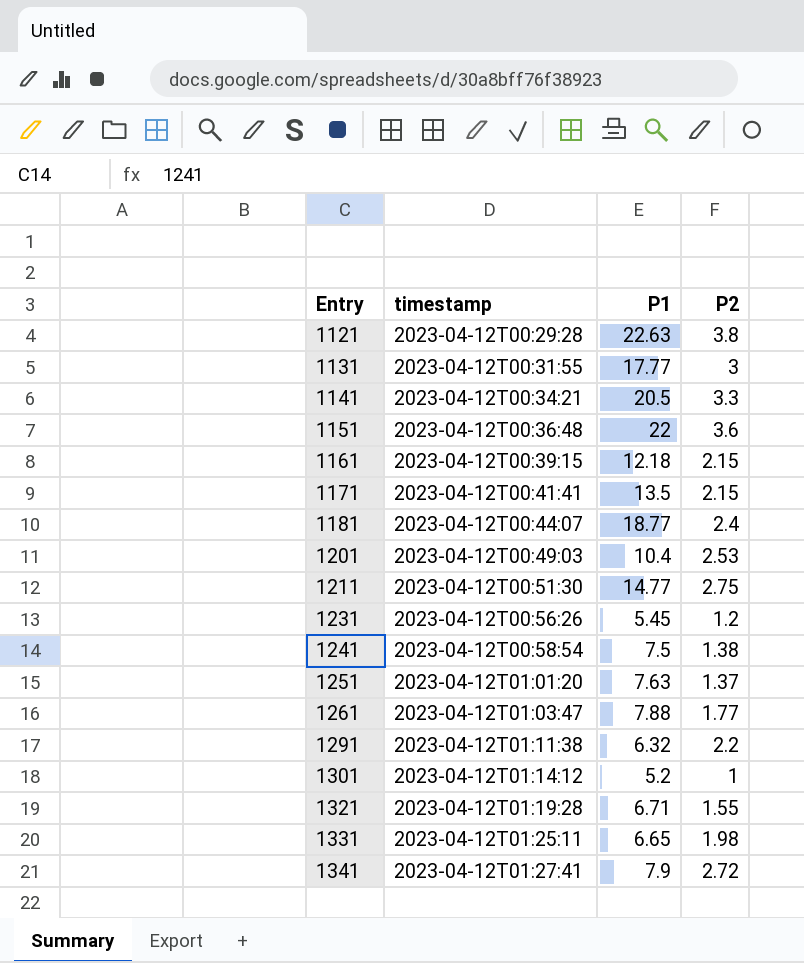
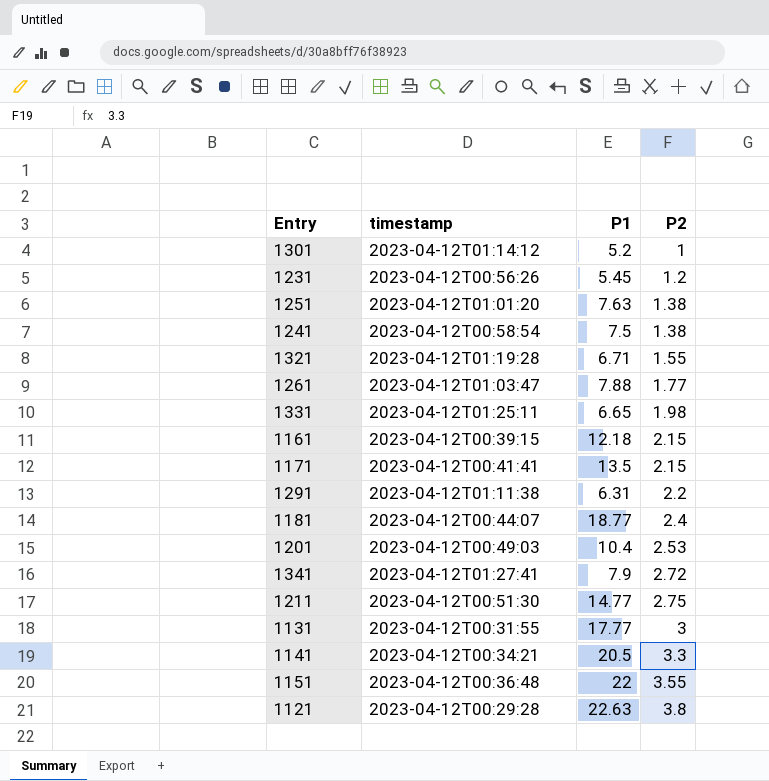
row order: Entry ascending -> P2 ascending
1251 | P2: 1.37 -> 1.38
1291 | P1: 6.32 -> 6.31
1151 | P2: 3.6 -> 3.55

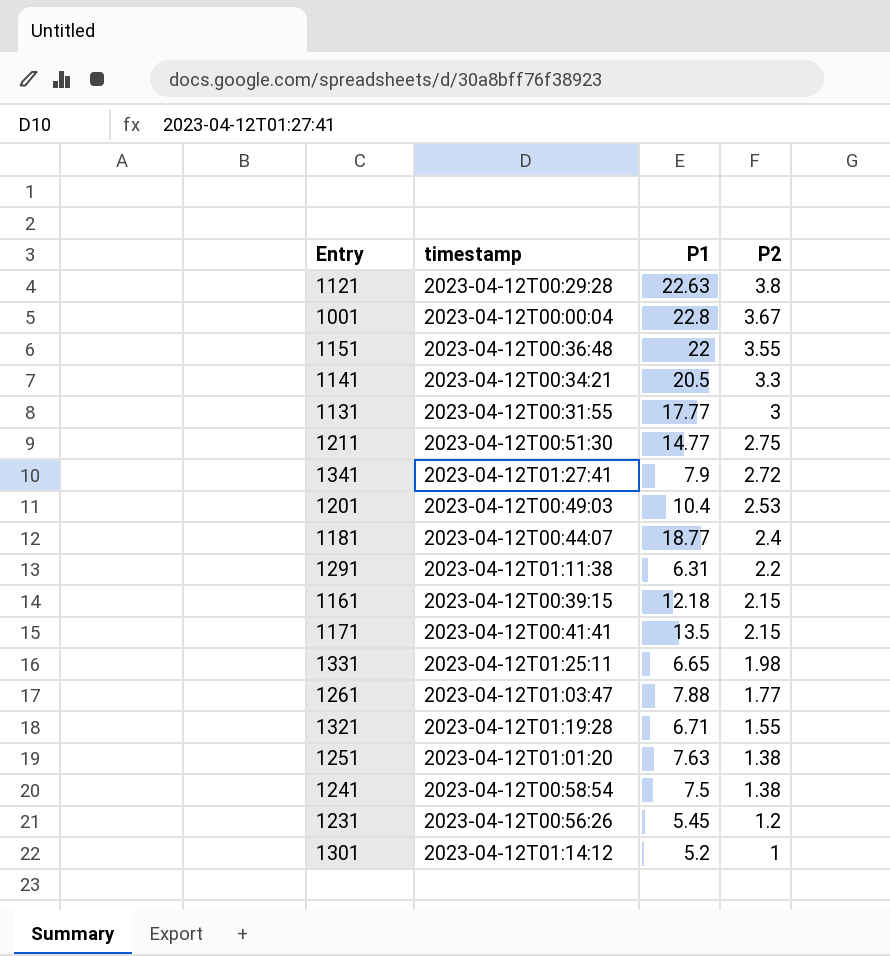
row order: P2 ascending -> P2 descending
row 1001: none -> 2023-04-12T00:00:04 | 22.8 | 3.67

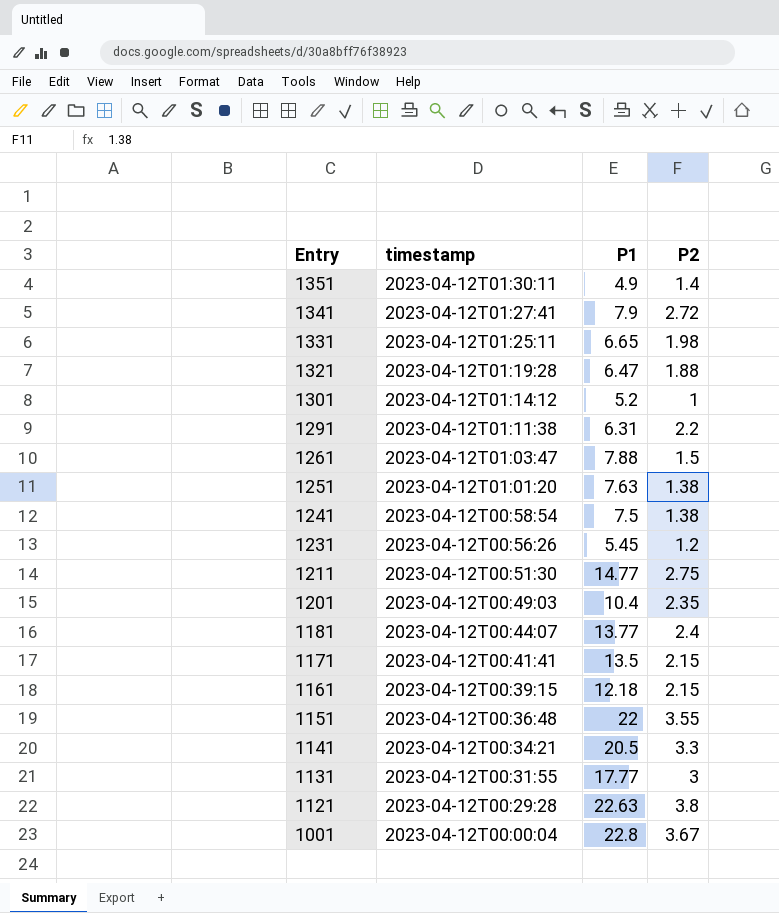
row order: P2 descending -> Entry descending
row 1351: none -> 2023-04-12T01:30:11 | 4.9 | 1.4
1321 | P1: 6.71 -> 6.47
1321 | P2: 1.55 -> 1.88
1261 | P2: 1.77 -> 1.5
1201 | P2: 2.53 -> 2.35
1181 | P1: 18.77 -> 13.77

